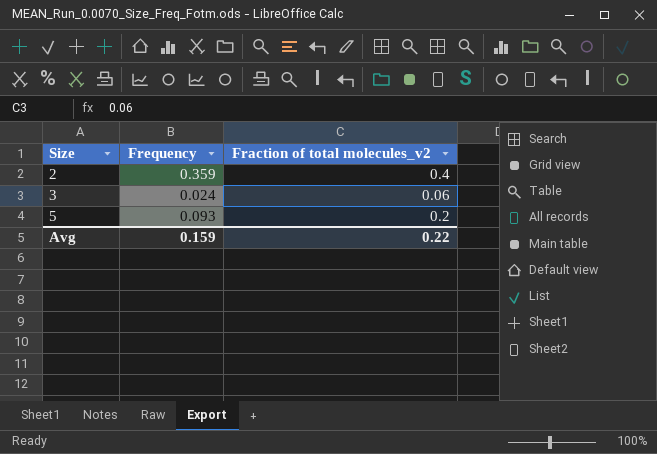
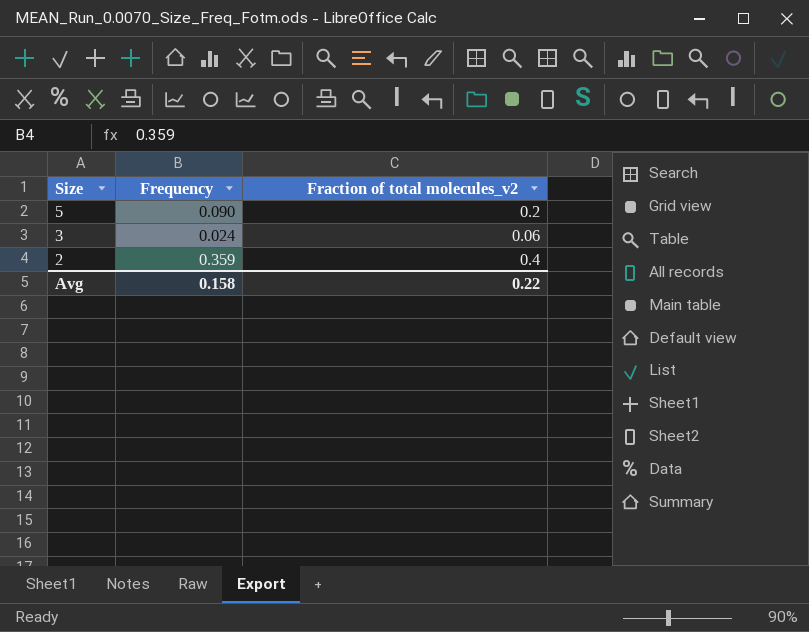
row order: Size ascending -> Size descending
5 | Frequency: 0.093 -> 0.090
Avg | Frequency: 0.159 -> 0.158

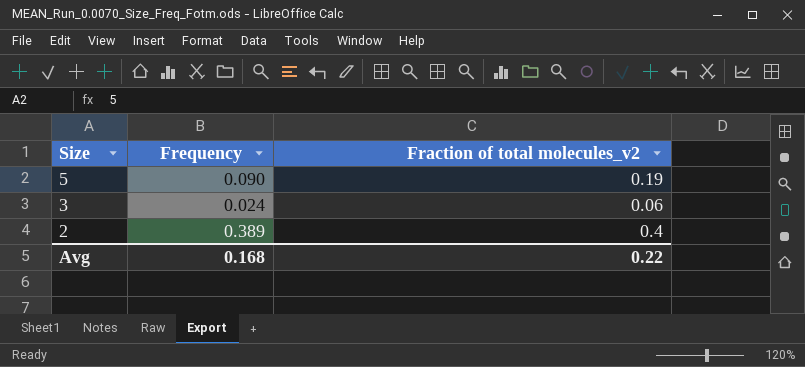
5 | Fraction of total molecules_v2: 0.2 -> 0.19
2 | Frequency: 0.359 -> 0.389
Avg | Frequency: 0.158 -> 0.168

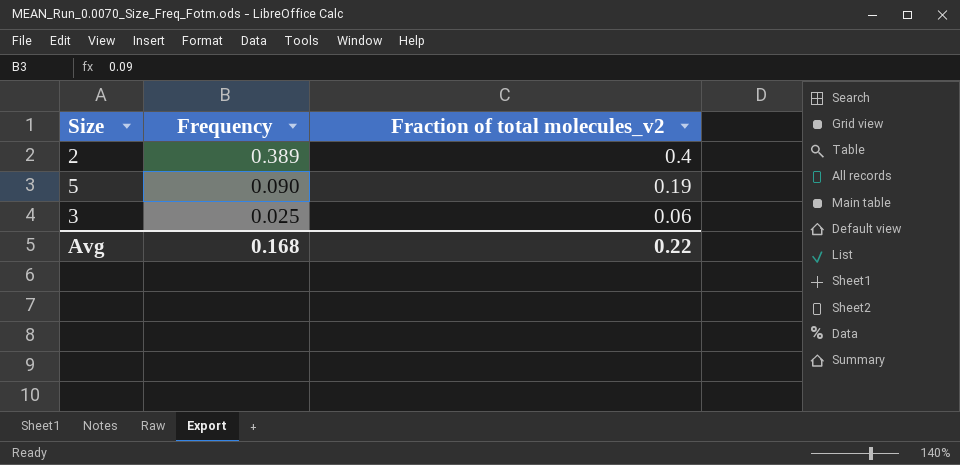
row order: Size descending -> Frequency descending
3 | Frequency: 0.024 -> 0.025

